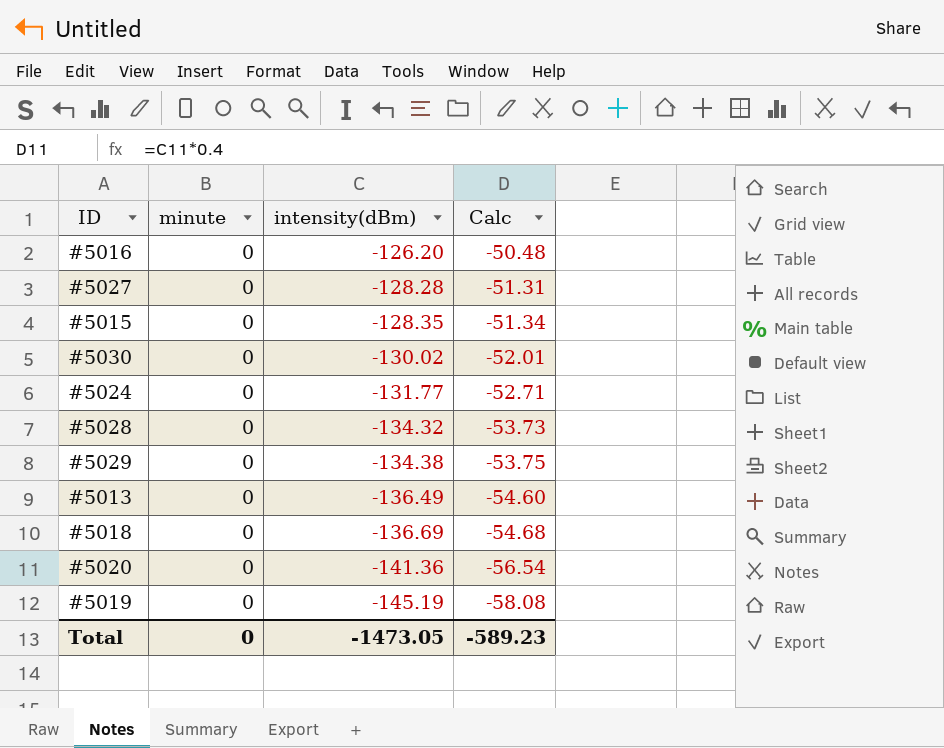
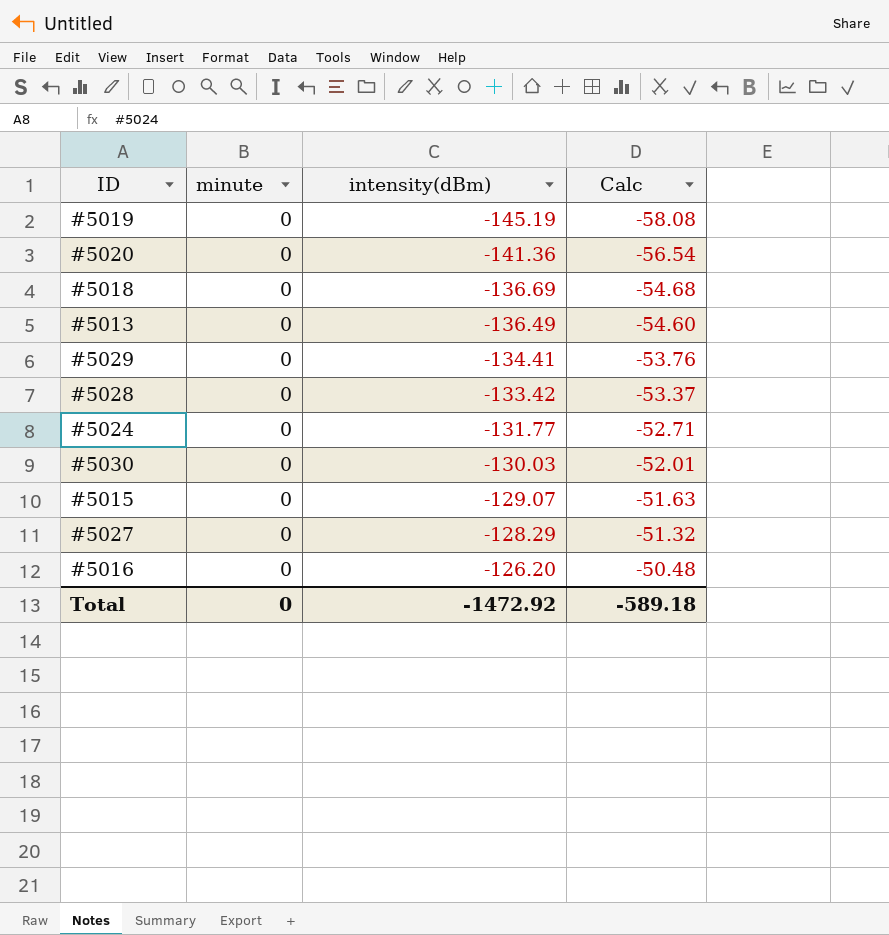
row order: intensity(dBm) descending -> intensity(dBm) ascending
#5029 | intensity(dBm): -134.38 -> -134.41
#5029 | Calc: -53.75 -> -53.76
#5028 | intensity(dBm): -134.32 -> -133.42
#5028 | Calc: -53.73 -> -53.37
#5030 | intensity(dBm): -130.02 -> -130.03
#5015 | intensity(dBm): -128.35 -> -129.07
#5015 | Calc: -51.34 -> -51.63
#5027 | intensity(dBm): -128.28 -> -128.29
#5027 | Calc: -51.31 -> -51.32
Total | intensity(dBm): -1473.05 -> -1472.92
Total | Calc: -589.23 -> -589.18

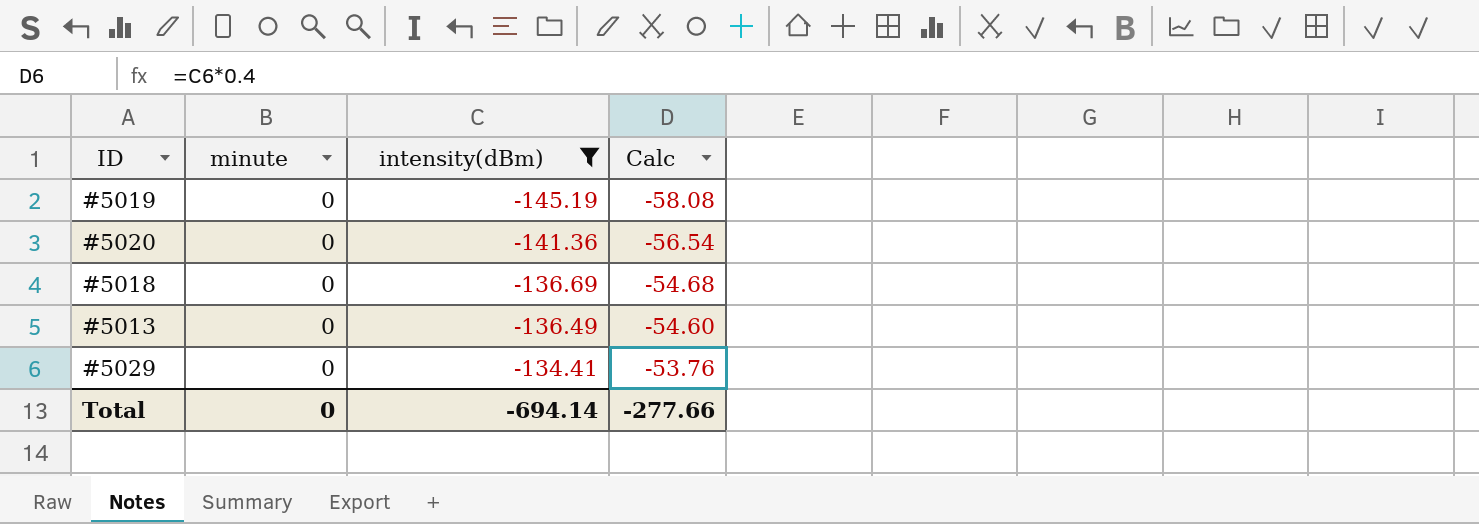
filter: none -> intensity(dBm) <= -134.41
Total | intensity(dBm): -1472.92 -> -694.14
Total | Calc: -589.18 -> -277.66

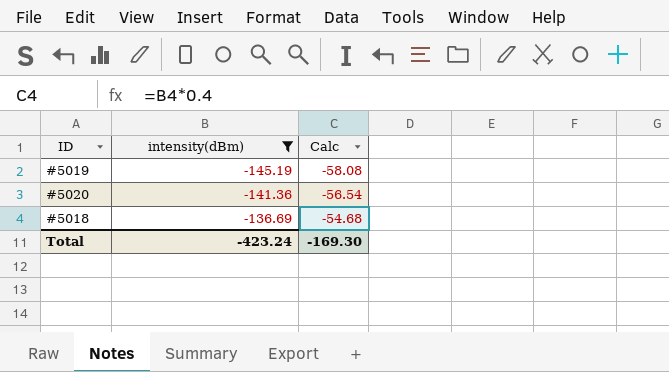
column minute | position: 2 -> none
row #5013: 0 | -136.49 | -54.60 -> none
row #5029: 0 | -134.41 | -53.76 -> none
Total | intensity(dBm): -694.14 -> -423.24
Total | Calc: -277.66 -> -169.30

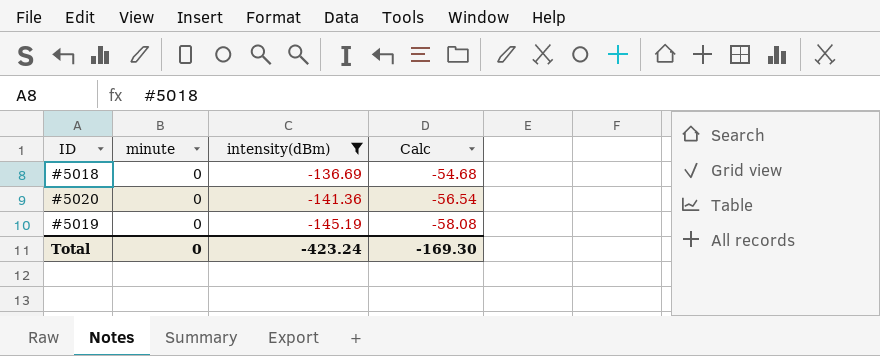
row order: intensity(dBm) ascending -> intensity(dBm) descending
column minute | position: none -> 2

